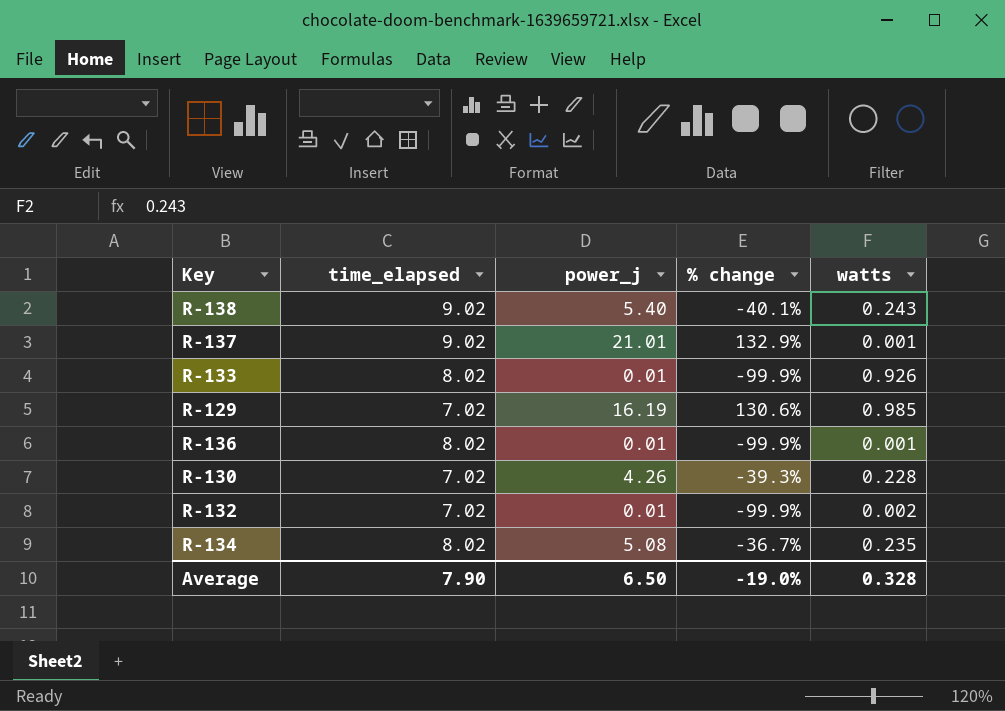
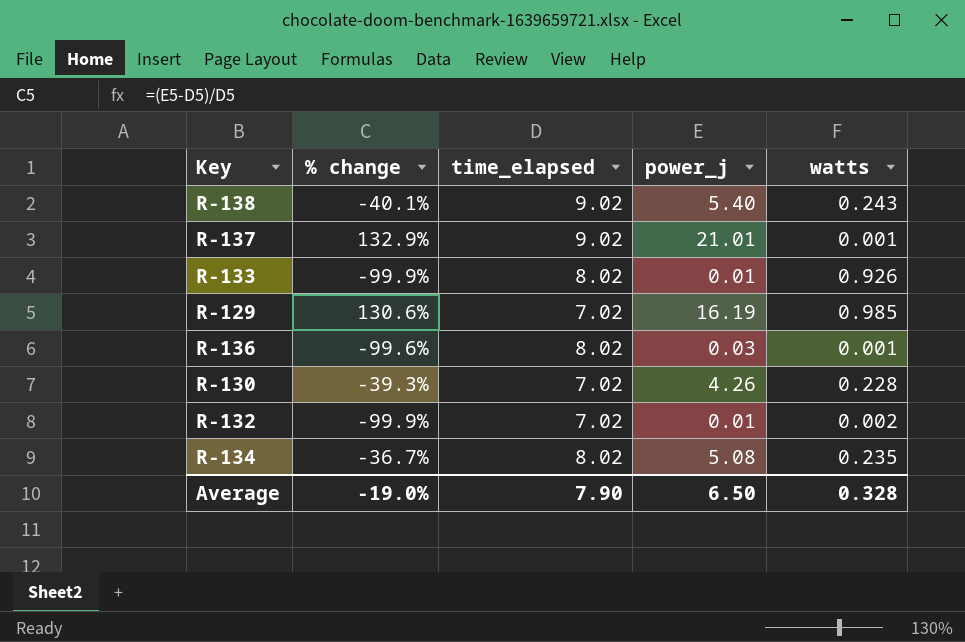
column % change | position: 4 -> 2
R-136 | % change: -99.9% -> -99.6%
R-136 | power_j: 0.01 -> 0.03

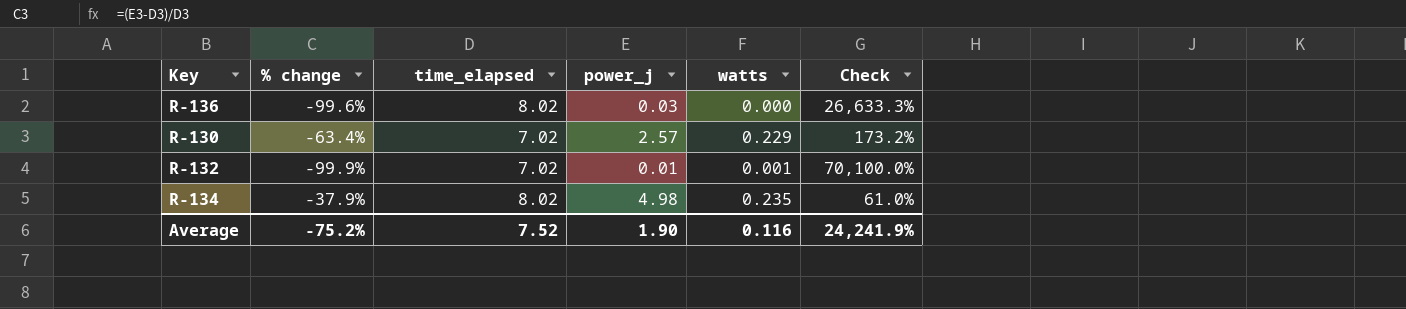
column Check | formula: none -> ([time_elapsed] - [power_j]) / [power_j]
row R-138: -40.1% | 9.02 | 5.40 | 0.243 -> none
row R-137: 132.9% | 9.02 | 21.01 | 0.001 -> none
row R-133: -99.9% | 8.02 | 0.01 | 0.926 -> none
row R-129: 130.6% | 7.02 | 16.19 | 0.985 -> none
R-136 | watts: 0.001 -> 0.000
R-130 | % change: -39.3% -> -63.4%
R-130 | power_j: 4.26 -> 2.57
R-130 | watts: 0.228 -> 0.229
R-132 | watts: 0.002 -> 0.001
R-134 | % change: -36.7% -> -37.9%
R-134 | power_j: 5.08 -> 4.98
Average | % change: -19.0% -> -75.2%
Average | time_elapsed: 7.90 -> 7.52
Average | power_j: 6.50 -> 1.90
Average | watts: 0.328 -> 0.116

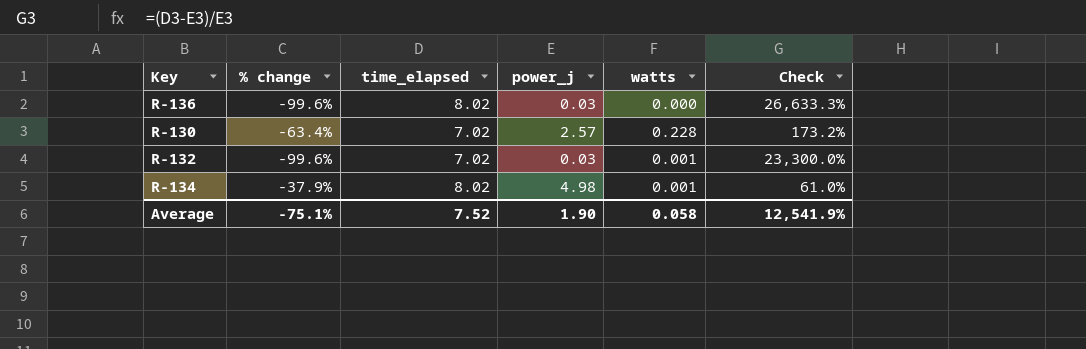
R-130 | watts: 0.229 -> 0.228
R-132 | % change: -99.9% -> -99.6%
R-132 | power_j: 0.01 -> 0.03
R-132 | Check: 70,100.0% -> 23,300.0%
R-134 | watts: 0.235 -> 0.001
Average | % change: -75.2% -> -75.1%
Average | watts: 0.116 -> 0.058
Average | Check: 24,241.9% -> 12,541.9%

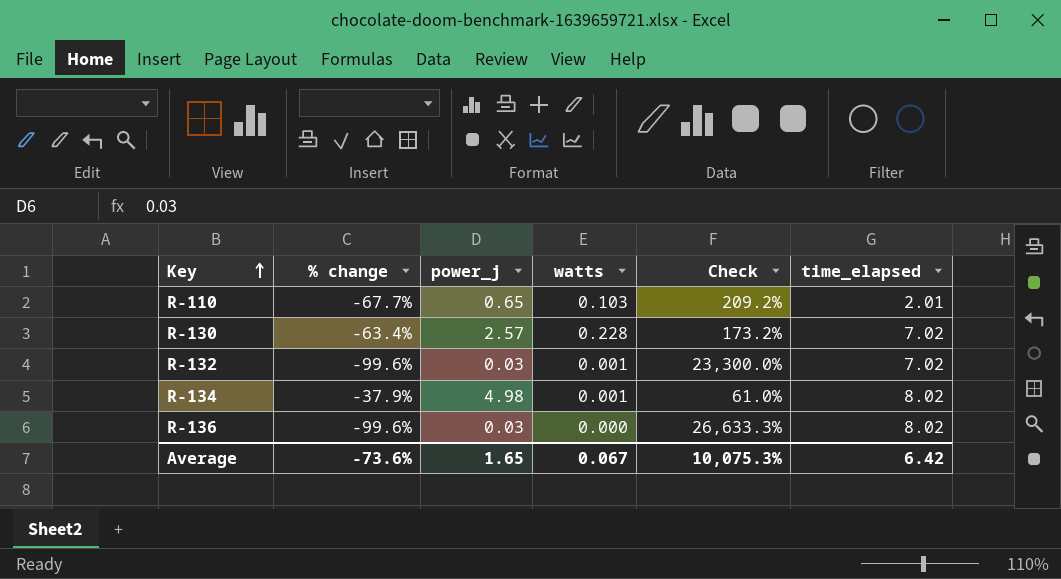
row order: none -> Key ascending
column time_elapsed | position: 3 -> 6
row R-110: none -> -67.7% | 0.65 | 0.103 | 209.2% | 2.01
Average | % change: -75.1% -> -73.6%
Average | power_j: 1.90 -> 1.65
Average | watts: 0.058 -> 0.067
Average | Check: 12,541.9% -> 10,075.3%
Average | time_elapsed: 7.52 -> 6.42

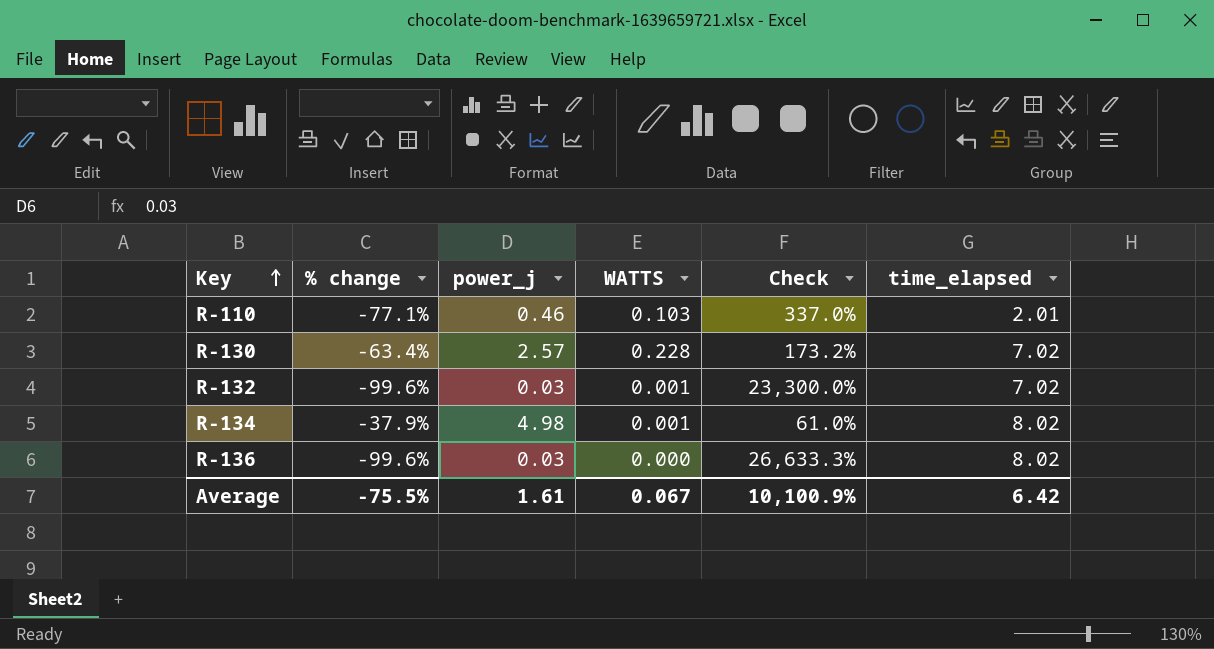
column name: watts -> WATTS
R-110 | % change: -67.7% -> -77.1%
R-110 | power_j: 0.65 -> 0.46
R-110 | Check: 209.2% -> 337.0%
Average | % change: -73.6% -> -75.5%
Average | power_j: 1.65 -> 1.61
Average | Check: 10,075.3% -> 10,100.9%

